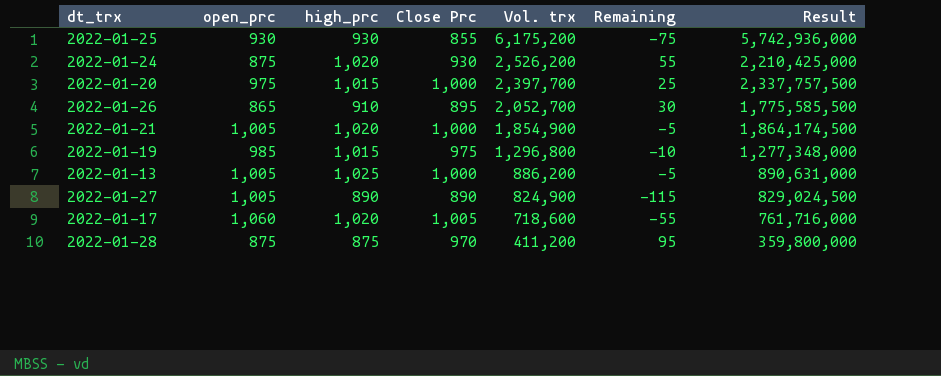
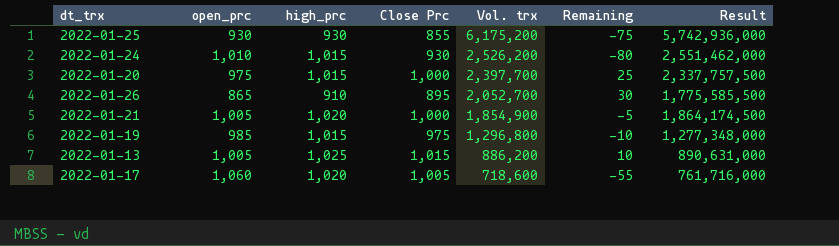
row 2022-01-27: 1,005 | 890 | 890 | 824,900 | -115 | 829,024,500 -> none
row 2022-01-28: 875 | 875 | 970 | 411,200 | 95 | 359,800,000 -> none
2022-01-24 | open_prc: 875 -> 1,010
2022-01-24 | high_prc: 1,020 -> 1,015
2022-01-24 | Remaining: 55 -> -80
2022-01-24 | Result: 2,210,425,000 -> 2,551,462,000
2022-01-13 | Close Prc: 1,000 -> 1,015
2022-01-13 | Remaining: -5 -> 10

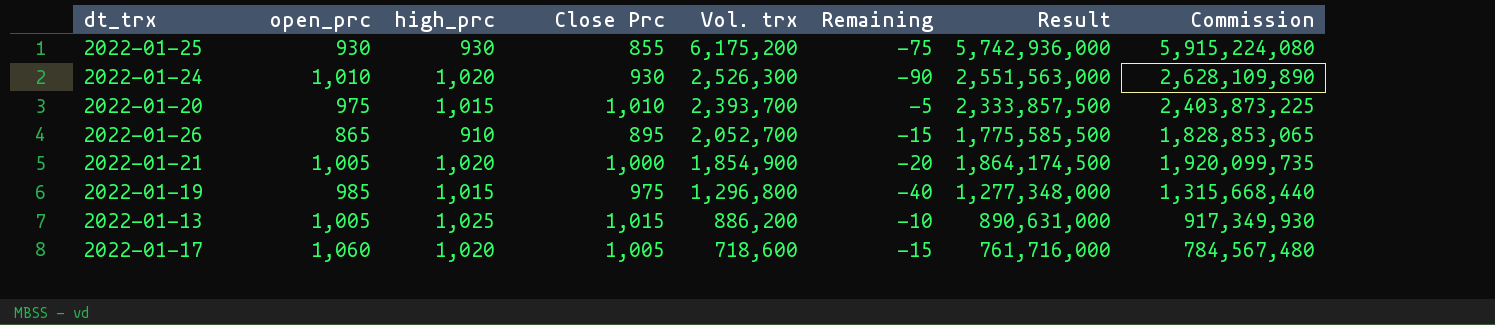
column Remaining | formula: [Close Prc] - [open_prc] -> [Close Prc] - [high_prc]
column Commission | formula: none -> [Result] * 1.03
2022-01-24 | high_prc: 1,015 -> 1,020
2022-01-24 | Vol. trx: 2,526,200 -> 2,526,300
2022-01-24 | Result: 2,551,462,000 -> 2,551,563,000
2022-01-20 | Close Prc: 1,000 -> 1,010
2022-01-20 | Vol. trx: 2,397,700 -> 2,393,700
2022-01-20 | Result: 2,337,757,500 -> 2,333,857,500

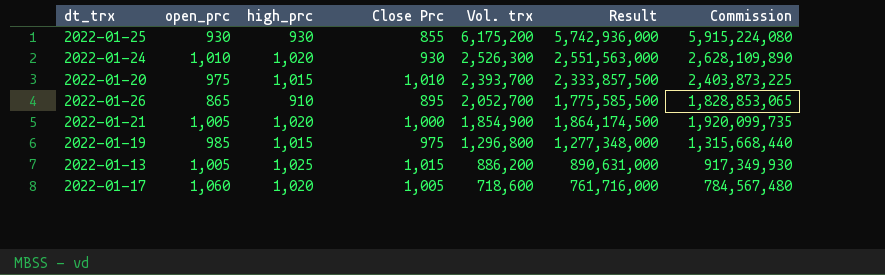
column Remaining | formula: [Close Prc] - [high_prc] -> none

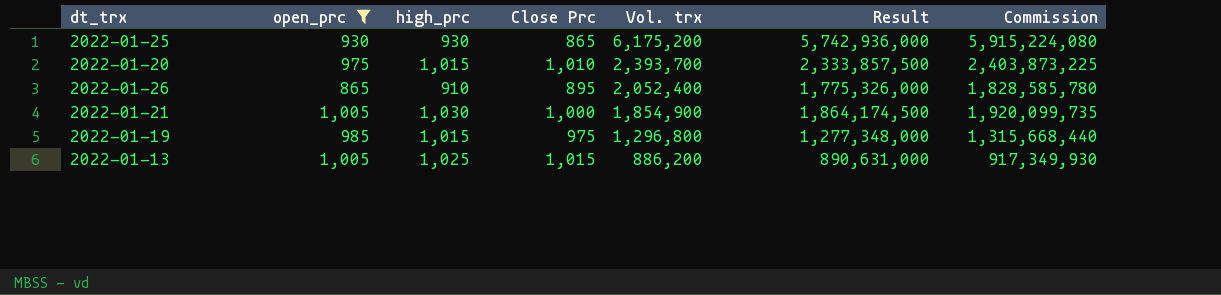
filter: none -> open_prc <= 1,005
2022-01-25 | Close Prc: 855 -> 865
2022-01-26 | Vol. trx: 2,052,700 -> 2,052,400
2022-01-26 | Result: 1,775,585,500 -> 1,775,326,000
2022-01-26 | Commission: 1,828,853,065 -> 1,828,585,780
2022-01-21 | high_prc: 1,020 -> 1,030

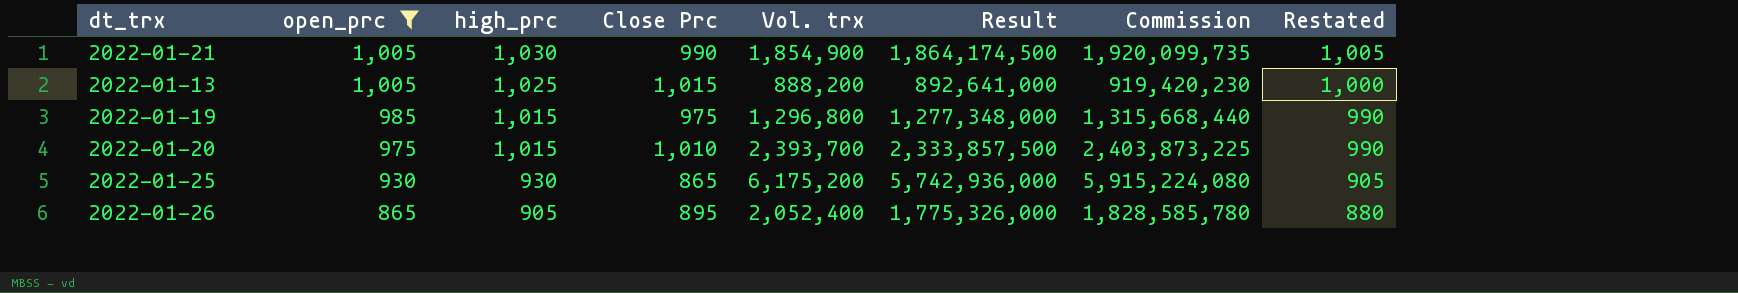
row order: Vol. trx descending -> open_prc descending
column Restated | formula: none -> [high_prc] - 25
2022-01-21 | Close Prc: 1,000 -> 990
2022-01-13 | Vol. trx: 886,200 -> 888,200
2022-01-13 | Result: 890,631,000 -> 892,641,000
2022-01-13 | Commission: 917,349,930 -> 919,420,230
2022-01-26 | high_prc: 910 -> 905

